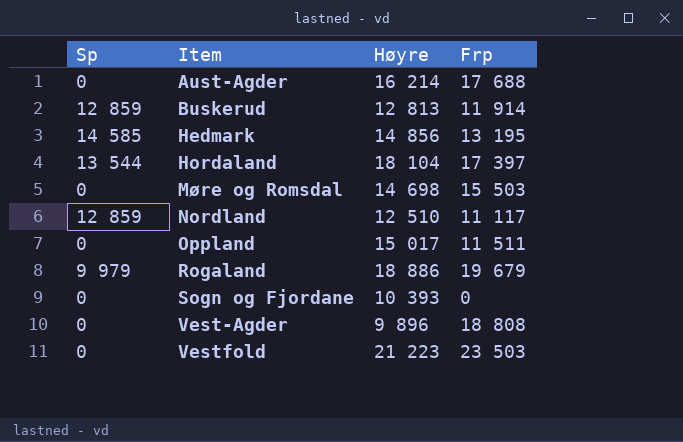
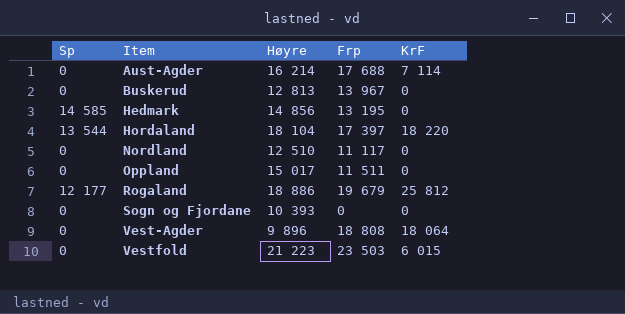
column KrF | position: none -> 5
row Møre og Romsdal: 0 | 14 698 | 15 503 -> none
Buskerud | Sp: 12 859 -> 0
Buskerud | Frp: 11 914 -> 13 967
Nordland | Sp: 12 859 -> 0
Rogaland | Sp: 9 979 -> 12 177

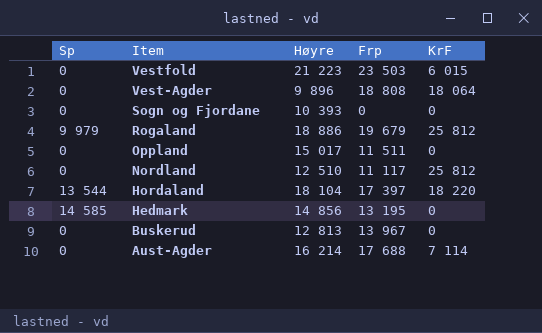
row order: Item ascending -> Item descending
Rogaland | Sp: 12 177 -> 9 979
Nordland | KrF: 0 -> 25 812

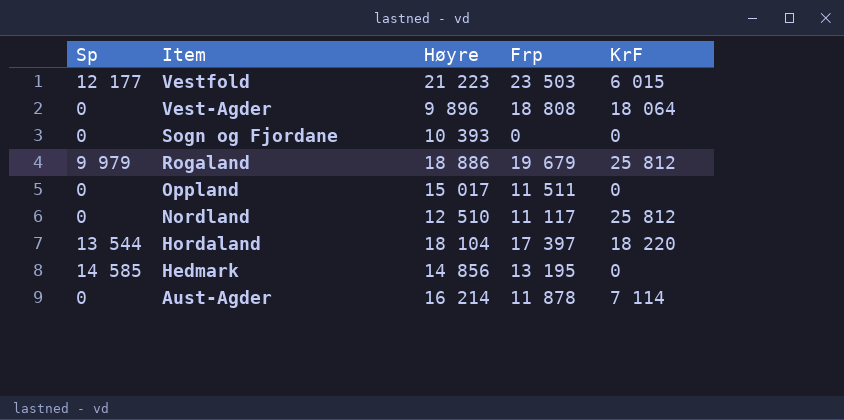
row Buskerud: 0 | 12 813 | 13 967 | 0 -> none
Vestfold | Sp: 0 -> 12 177
Aust-Agder | Frp: 17 688 -> 11 878

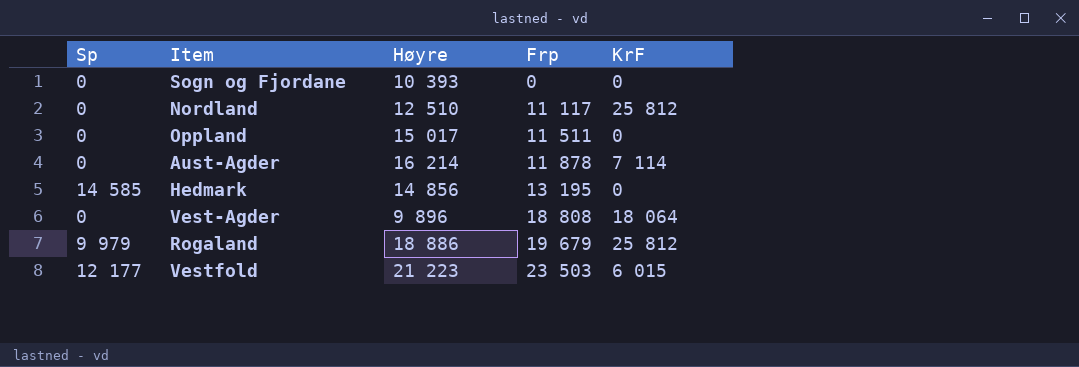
row order: Item descending -> Frp ascending
row Hordaland: 13 544 | 18 104 | 17 397 | 18 220 -> none

